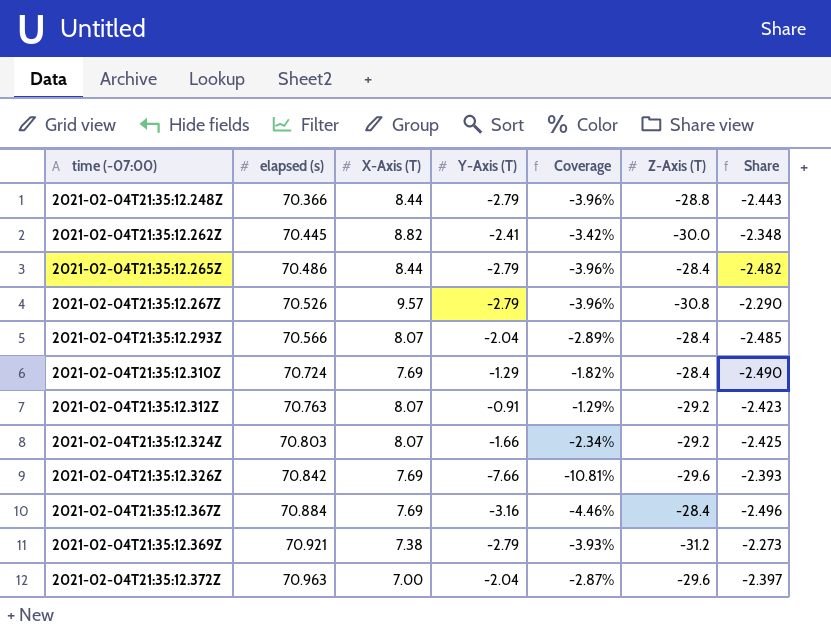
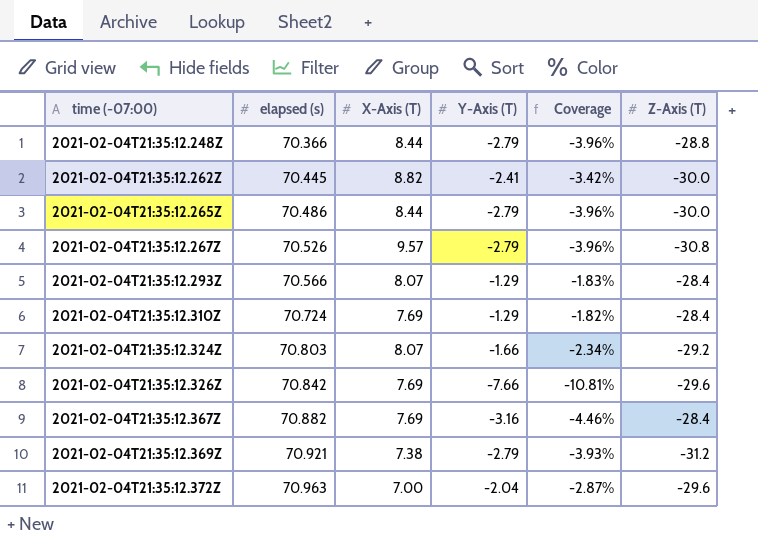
column Share | formula: [elapsed (s)] / [Z-Axis (T)] -> none
row 2021-02-04T21:35:12.312Z: 70.763 | 8.07 | -0.91 | -1.29% | -29.2 | -2.423 -> none
2021-02-04T21:35:12.265Z | Z-Axis (T): -28.4 -> -30.0
2021-02-04T21:35:12.293Z | Y-Axis (T): -2.04 -> -1.29
2021-02-04T21:35:12.293Z | Coverage: -2.89% -> -1.83%
2021-02-04T21:35:12.367Z | elapsed (s): 70.884 -> 70.882

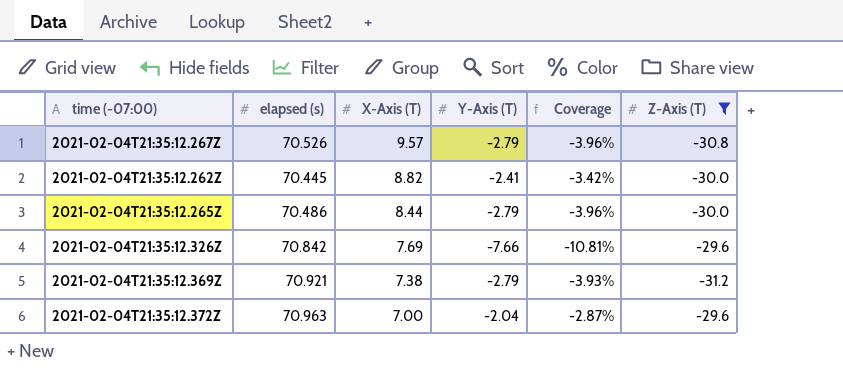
filter: none -> Z-Axis (T) <= -29.6
row order: time (-07:00) ascending -> X-Axis (T) descending

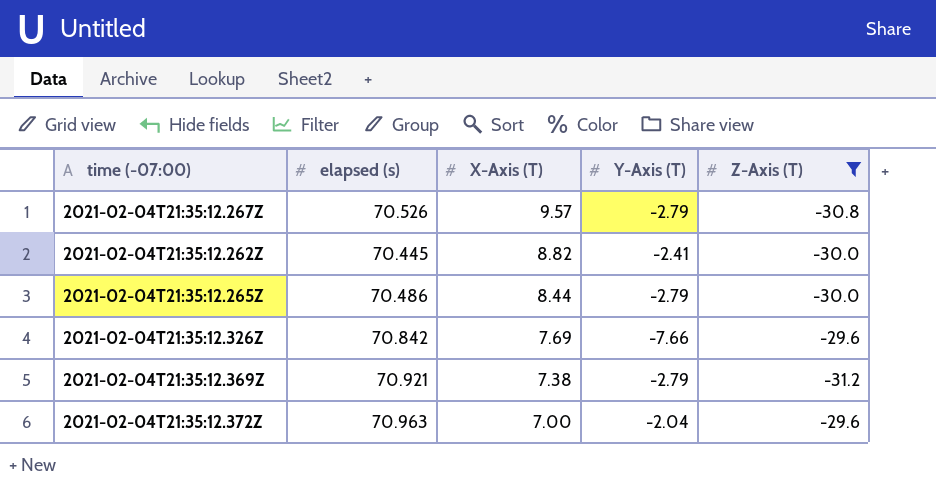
column Coverage | formula: [Y-Axis (T)] / [elapsed (s)] -> none

